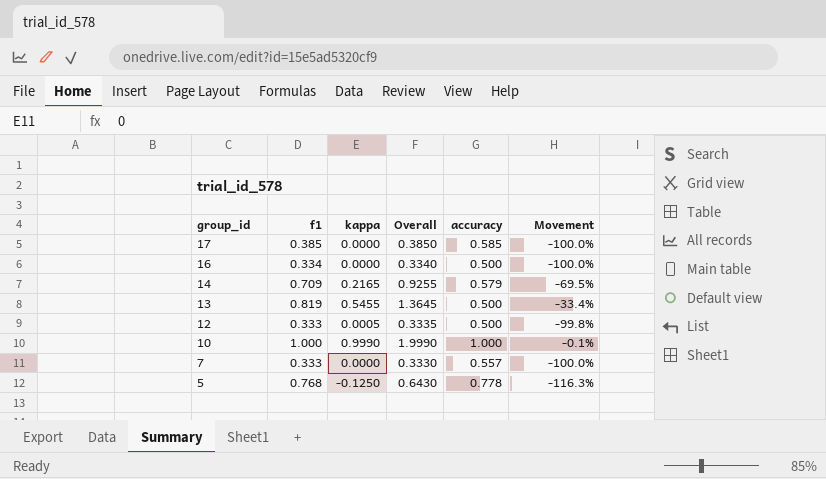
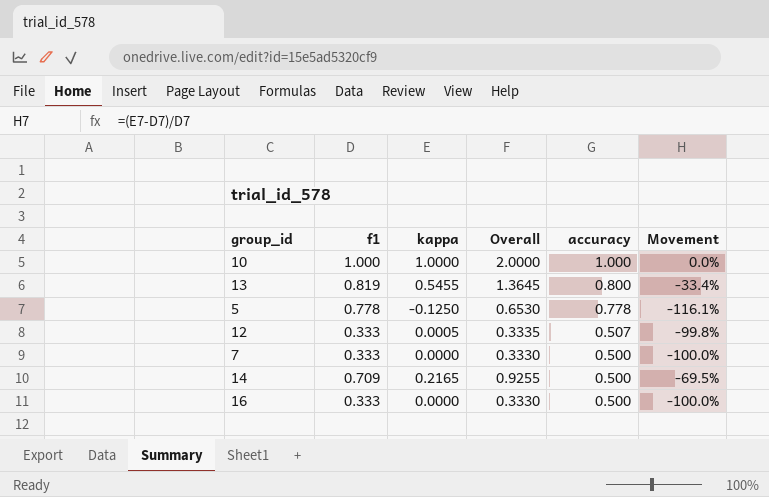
row order: group_id descending -> accuracy descending
row 17: 0.385 | 0.0000 | 0.3850 | 0.585 | -100.0% -> none
10 | kappa: 0.9990 -> 1.0000
10 | Overall: 1.9990 -> 2.0000
10 | Movement: -0.1% -> 0.0%
13 | accuracy: 0.500 -> 0.800
5 | f1: 0.768 -> 0.778
5 | Overall: 0.6430 -> 0.6530
5 | Movement: -116.3% -> -116.1%
12 | accuracy: 0.500 -> 0.507
7 | accuracy: 0.557 -> 0.500
14 | accuracy: 0.579 -> 0.500
16 | f1: 0.334 -> 0.333
16 | Overall: 0.3340 -> 0.3330

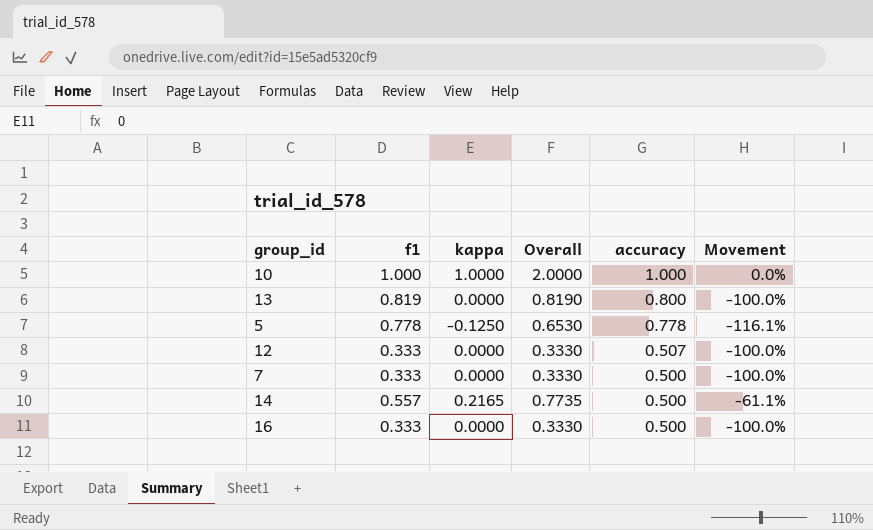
13 | kappa: 0.5455 -> 0.0000
13 | Overall: 1.3645 -> 0.8190
13 | Movement: -33.4% -> -100.0%
12 | kappa: 0.0005 -> 0.0000
12 | Overall: 0.3335 -> 0.3330
12 | Movement: -99.8% -> -100.0%
14 | f1: 0.709 -> 0.557
14 | Overall: 0.9255 -> 0.7735
14 | Movement: -69.5% -> -61.1%

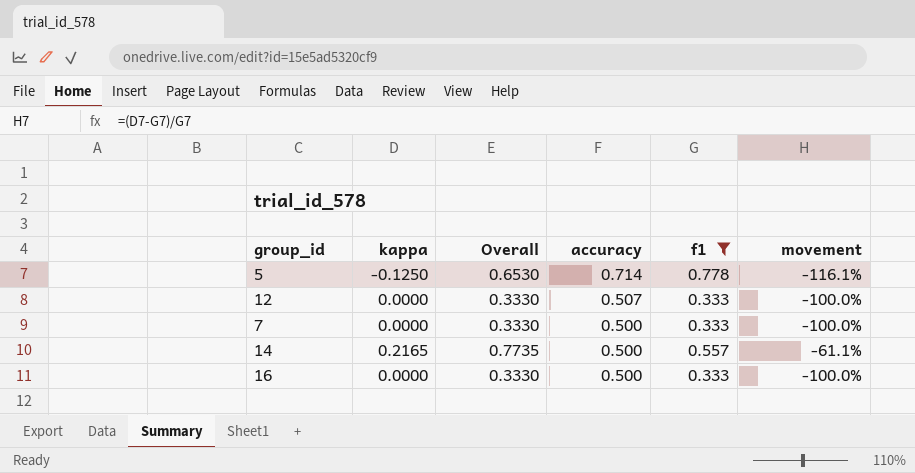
filter: none -> f1 <= 0.778
column f1 | position: 2 -> 5
column name: Movement -> movement
5 | accuracy: 0.778 -> 0.714

